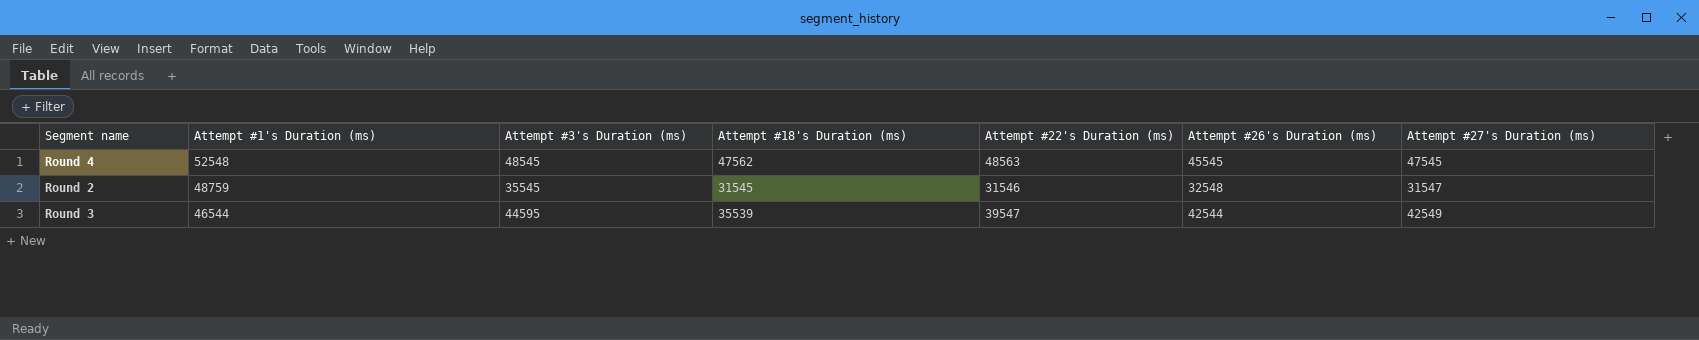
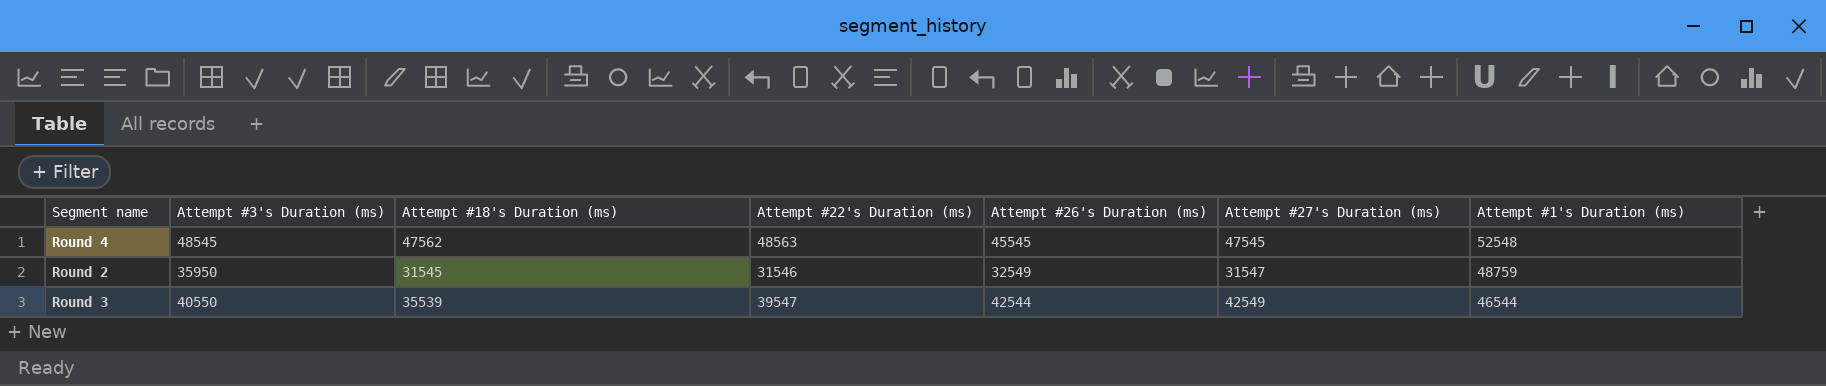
column Attempt #1's Duration (ms) | position: 2 -> 7
Round 2 | Attempt #3's Duration (ms): 35545 -> 35950
Round 2 | Attempt #26's Duration (ms): 32548 -> 32549
Round 3 | Attempt #3's Duration (ms): 44595 -> 40550

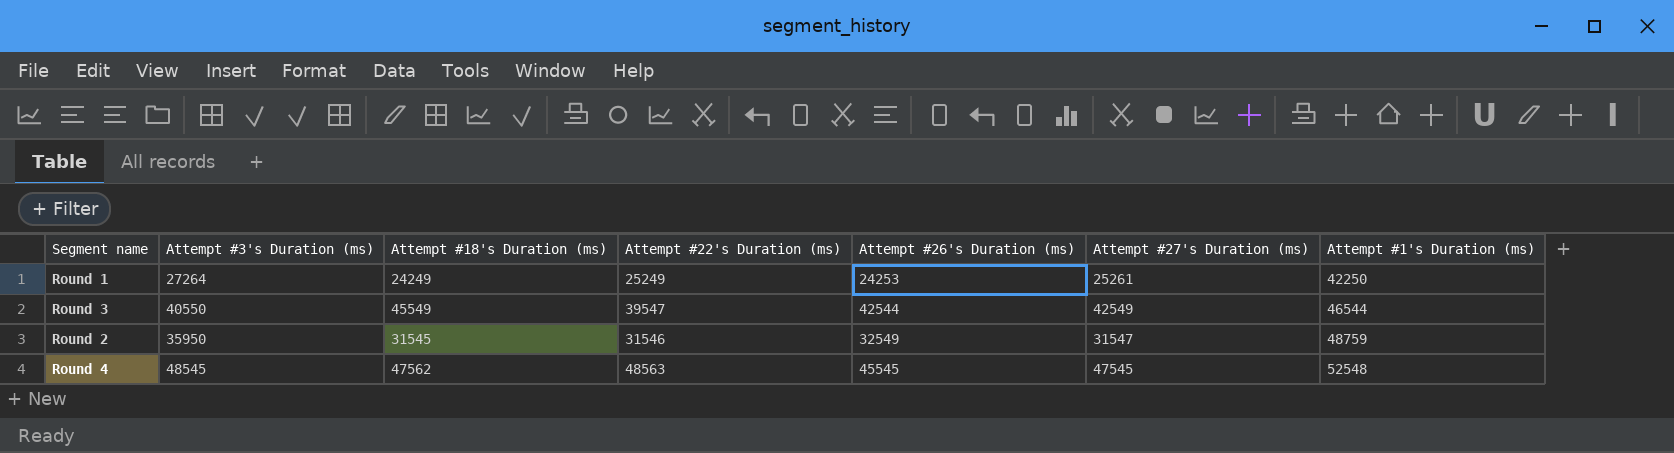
row order: Attempt #1's Duration (ms) descending -> Attempt #1's Duration (ms) ascending
row Round 1: none -> 27264 | 24249 | 25249 | 24253 | 25261 | 42250
Round 3 | Attempt #18's Duration (ms): 35539 -> 45549

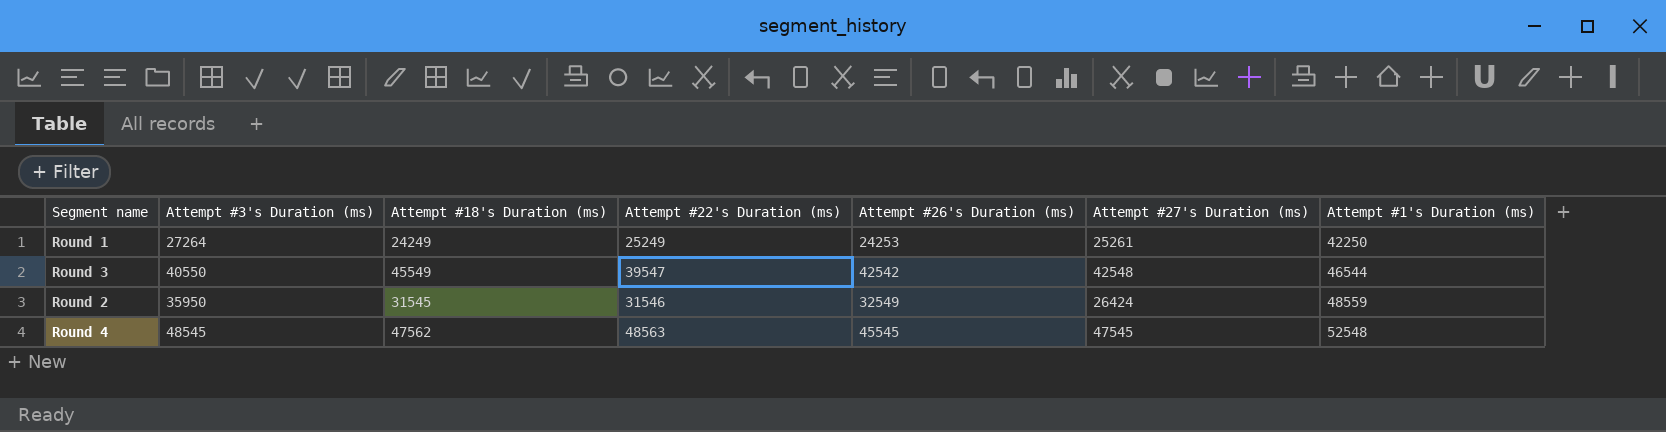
Round 3 | Attempt #26's Duration (ms): 42544 -> 42542
Round 3 | Attempt #27's Duration (ms): 42549 -> 42548
Round 2 | Attempt #27's Duration (ms): 31547 -> 26424
Round 2 | Attempt #1's Duration (ms): 48759 -> 48559

